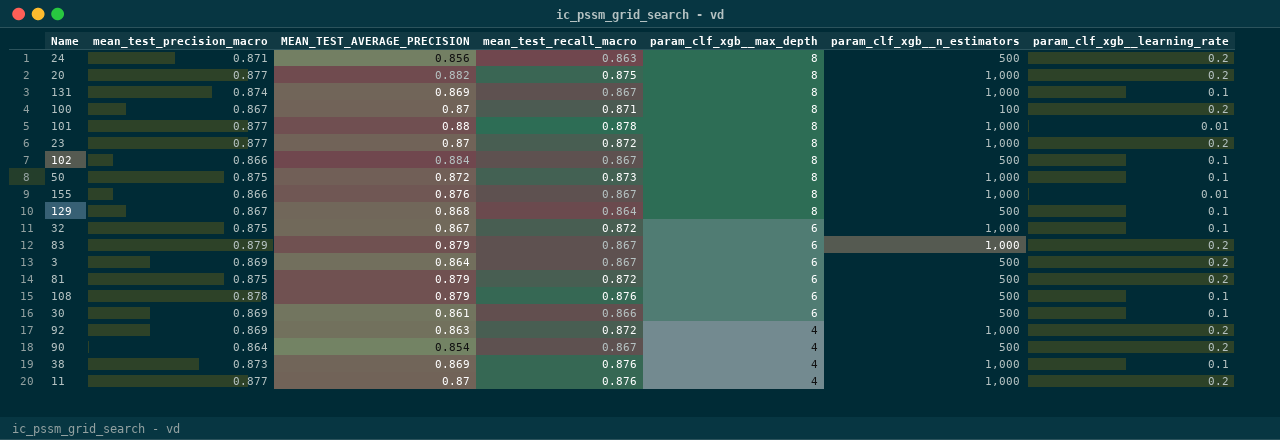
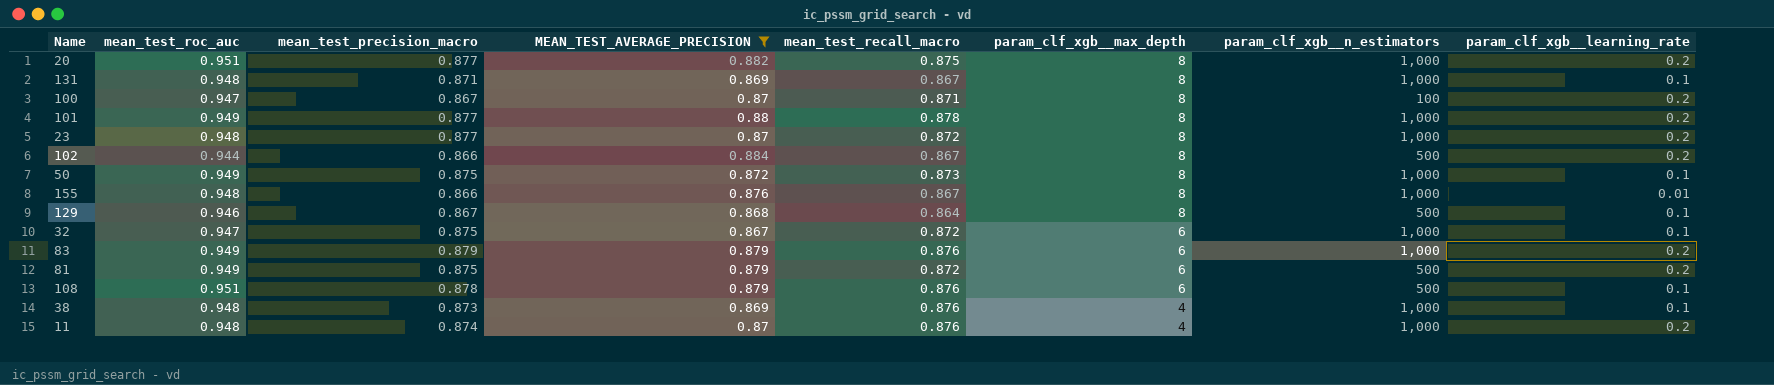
filter: none -> MEAN_TEST_AVERAGE_PRECISION >= 0.867
column mean_test_roc_auc | position: none -> 2
131 | mean_test_precision_macro: 0.874 -> 0.871
101 | param_clf_xgb__learning_rate: 0.01 -> 0.2
102 | param_clf_xgb__learning_rate: 0.1 -> 0.2
83 | mean_test_recall_macro: 0.867 -> 0.876
11 | mean_test_precision_macro: 0.877 -> 0.874

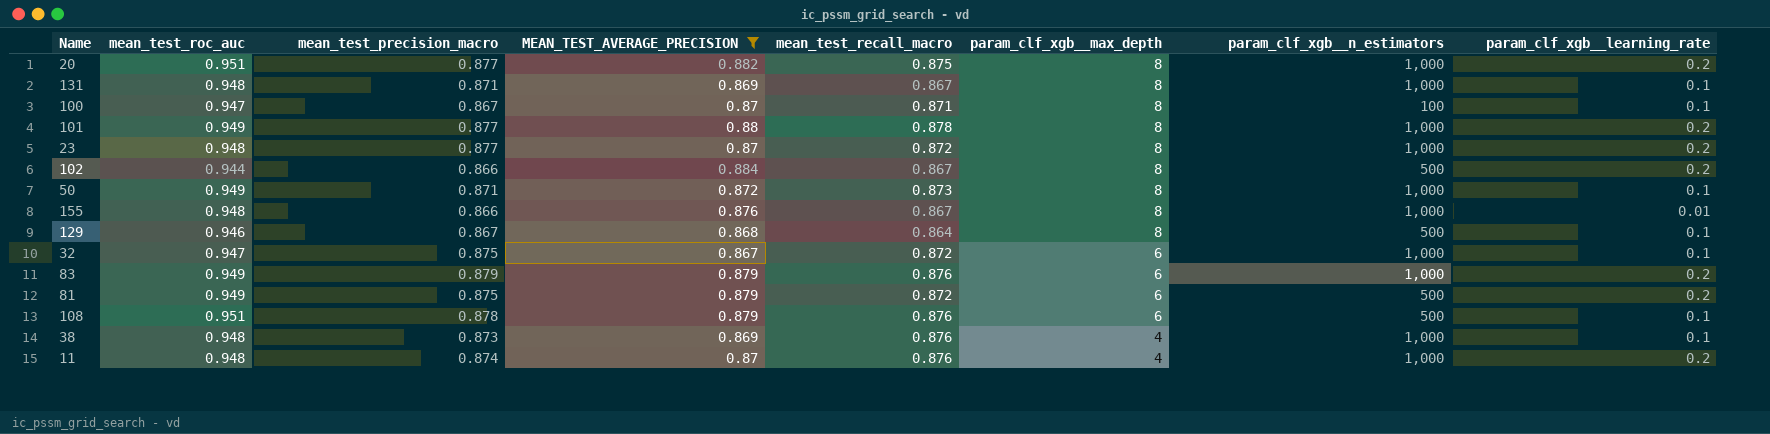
100 | param_clf_xgb__learning_rate: 0.2 -> 0.1
50 | mean_test_precision_macro: 0.875 -> 0.871

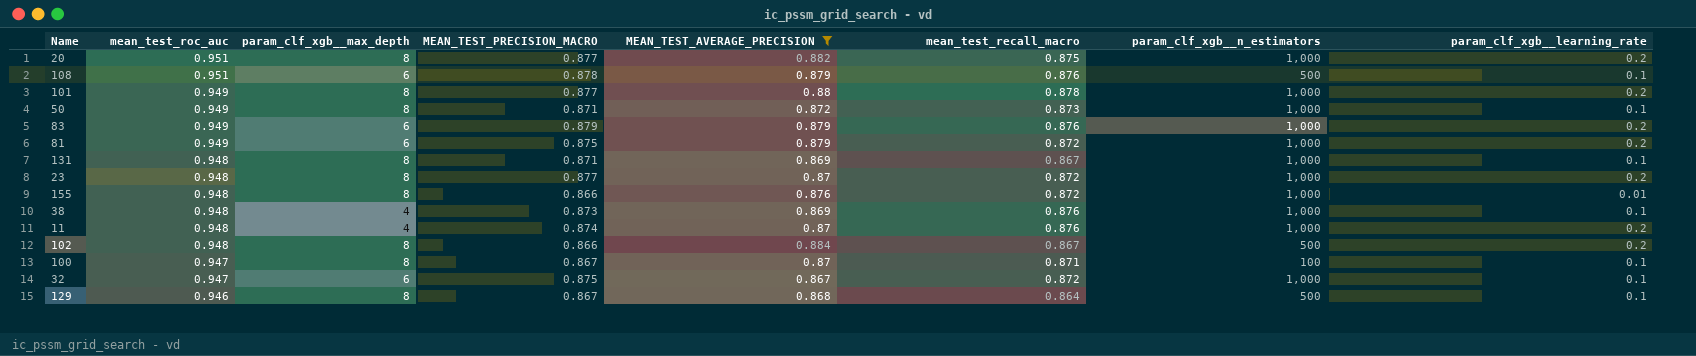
row order: param_clf_xgb__max_depth descending -> mean_test_roc_auc descending
column param_clf_xgb__max_depth | position: 6 -> 3
column name: mean_test_precision_macro -> MEAN_TEST_PRECISION_MACRO
81 | param_clf_xgb__n_estimators: 500 -> 1,000
155 | mean_test_recall_macro: 0.867 -> 0.872
102 | mean_test_roc_auc: 0.944 -> 0.948

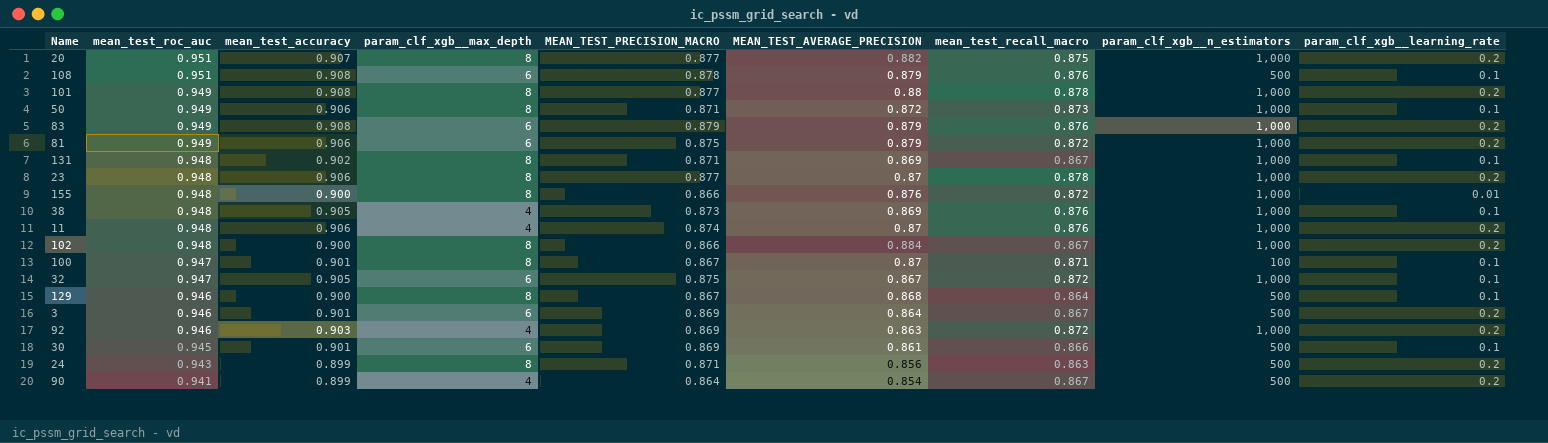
filter: MEAN_TEST_AVERAGE_PRECISION >= 0.867 -> none
column mean_test_accuracy | position: none -> 3
23 | mean_test_recall_macro: 0.872 -> 0.878
102 | param_clf_xgb__n_estimators: 500 -> 1,000

